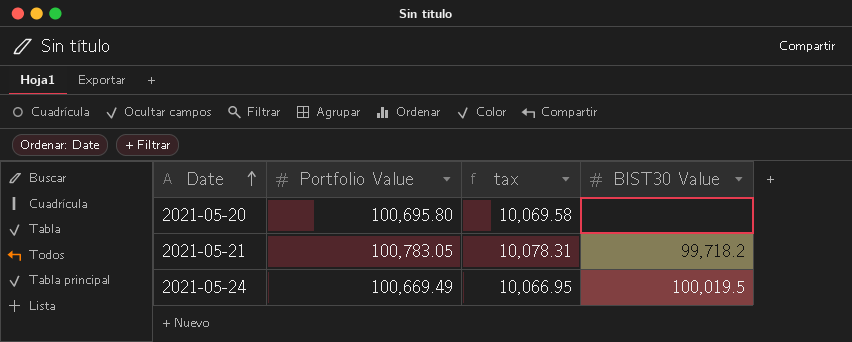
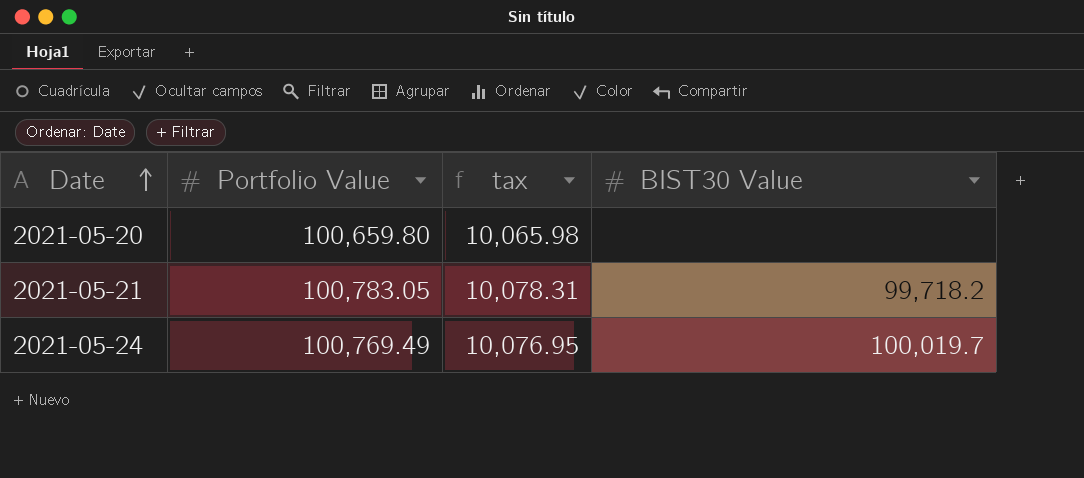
2021-05-20 | Portfolio Value: 100,695.80 -> 100,659.80
2021-05-20 | tax: 10,069.58 -> 10,065.98
2021-05-24 | Portfolio Value: 100,669.49 -> 100,769.49
2021-05-24 | tax: 10,066.95 -> 10,076.95
2021-05-24 | BIST30 Value: 100,019.5 -> 100,019.7

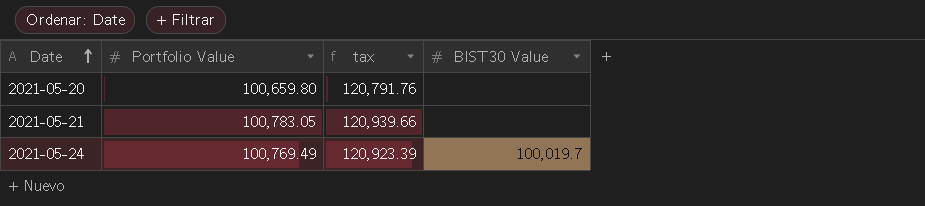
column tax | formula: [Portfolio Value] * 0.1 -> [Portfolio Value] * 1.2
2021-05-21 | BIST30 Value: 99,718.2 -> none

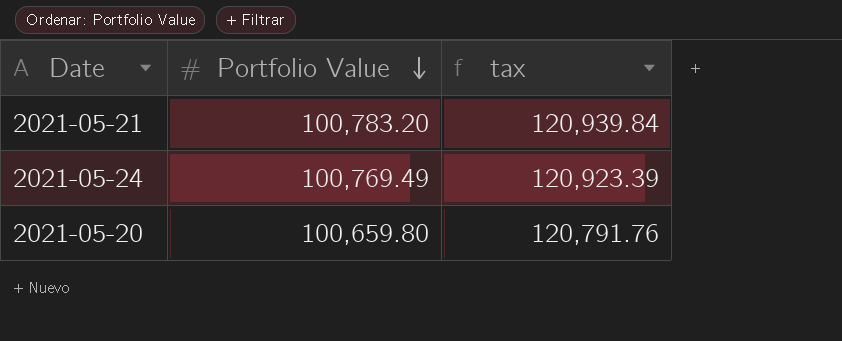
row order: Date ascending -> Portfolio Value descending
column BIST30 Value | position: 4 -> none
2021-05-21 | Portfolio Value: 100,783.05 -> 100,783.20
2021-05-21 | tax: 120,939.66 -> 120,939.84

